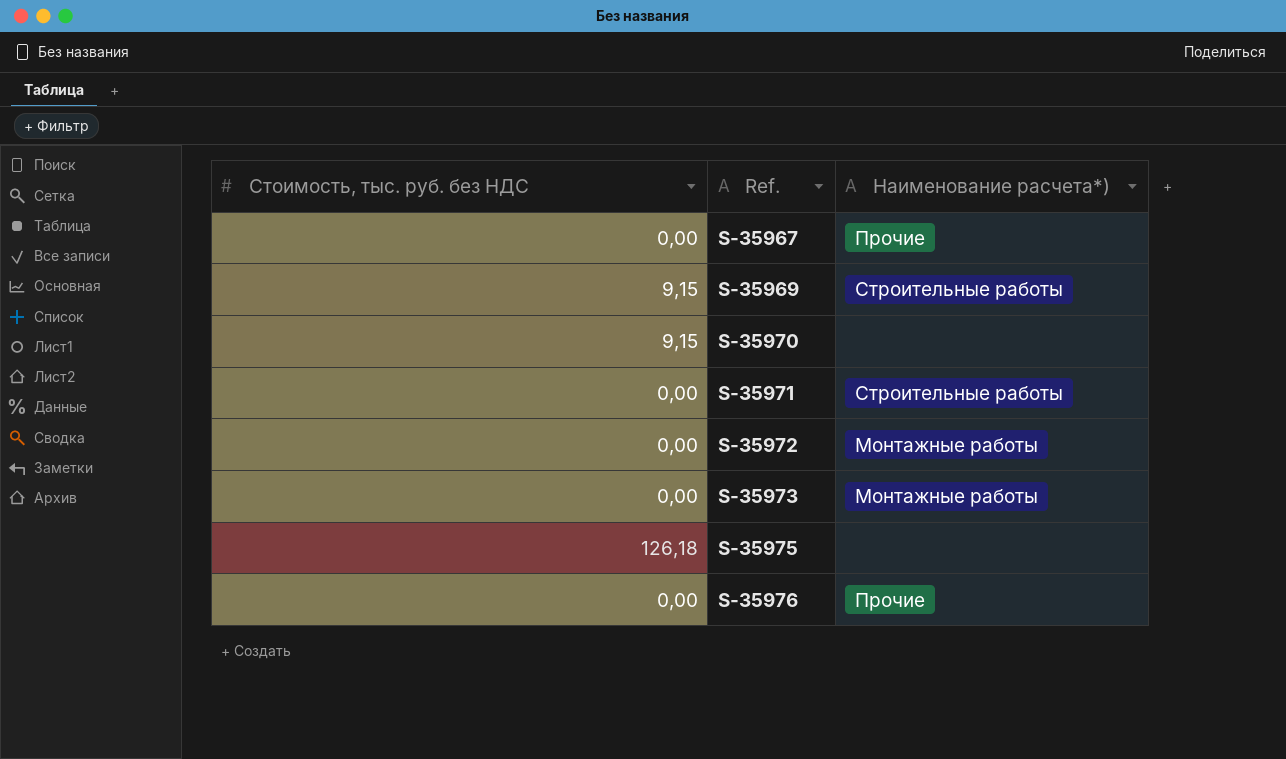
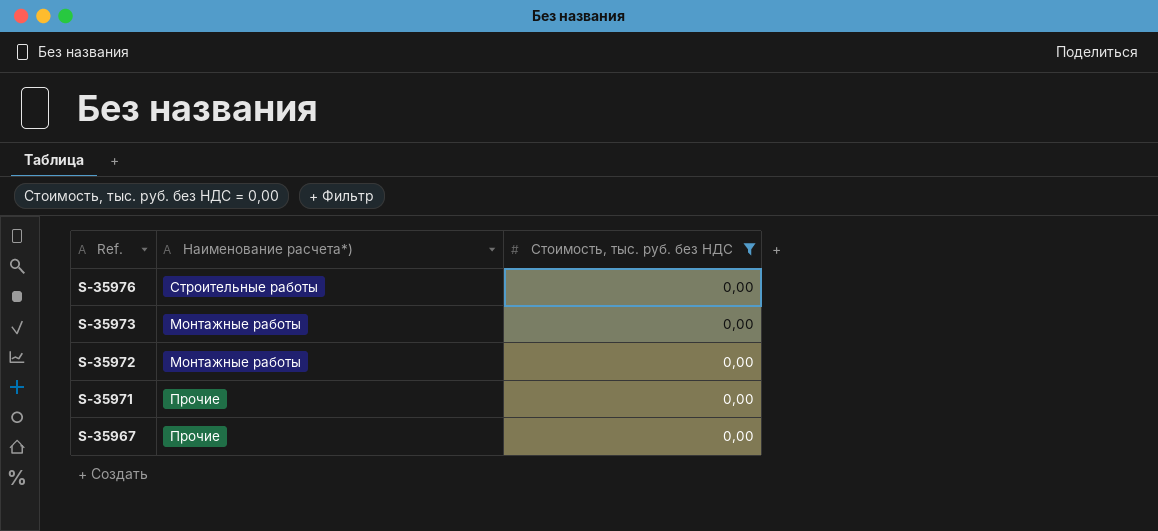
filter: none -> Стоимость, тыс. руб. без НДС = 0,00
row order: Ref. ascending -> Ref. descending
column Стоимость, тыс. руб. без НДС | position: 1 -> 3
S-35976 | Наименование расчета*): Прочие -> Строительные работы
S-35971 | Наименование расчета*): Строительные работы -> Прочие

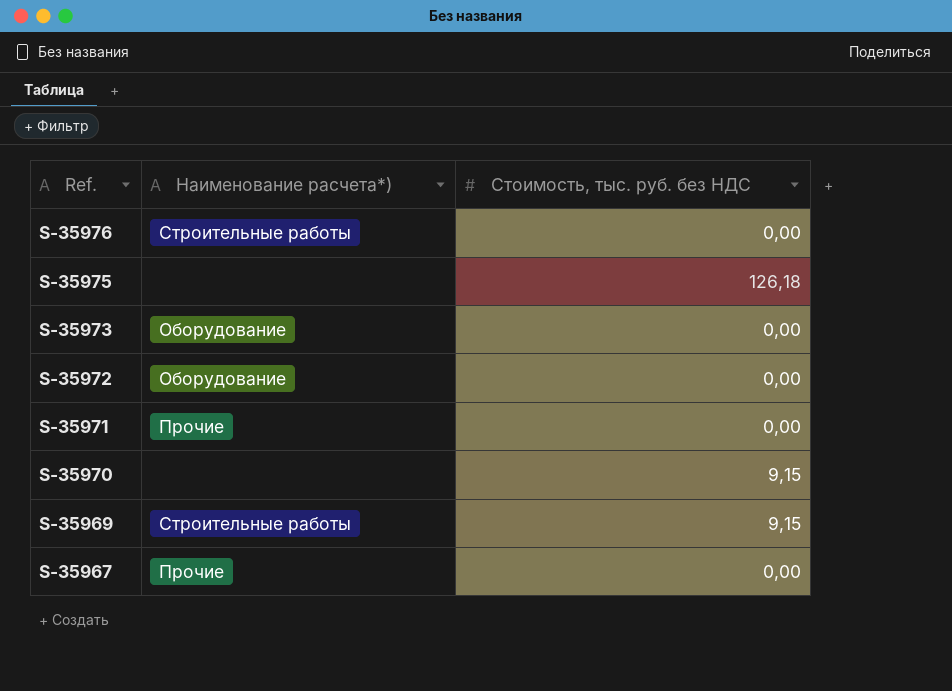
filter: Стоимость, тыс. руб. без НДС = 0,00 -> none
S-35973 | Наименование расчета*): Монтажные работы -> Оборудование
S-35972 | Наименование расчета*): Монтажные работы -> Оборудование

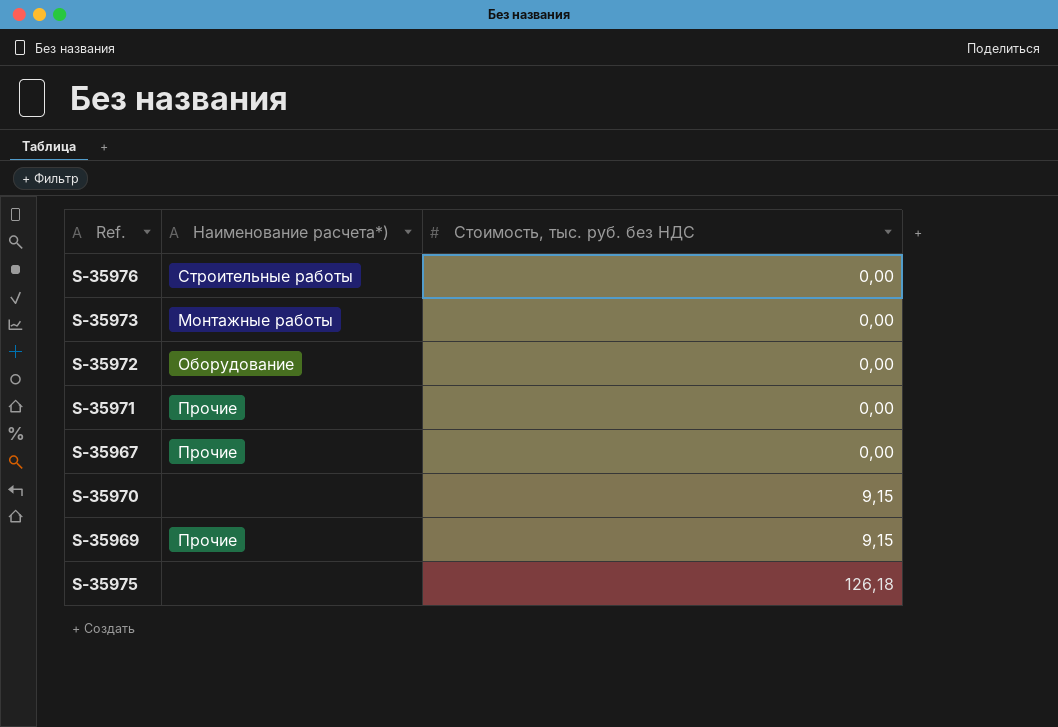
row order: Ref. descending -> Стоимость, тыс. руб. без НДС ascending
S-35973 | Наименование расчета*): Оборудование -> Монтажные работы
S-35969 | Наименование расчета*): Строительные работы -> Прочие

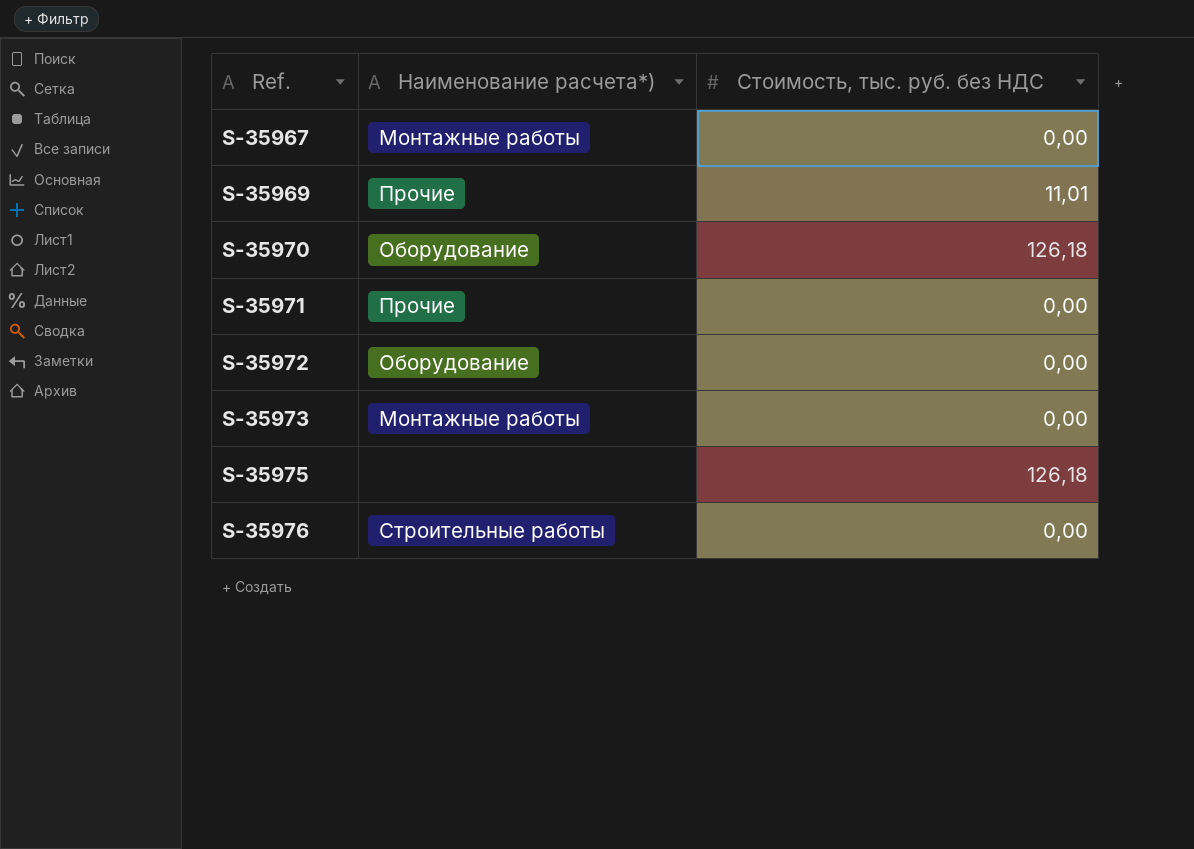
row order: Стоимость, тыс. руб. без НДС ascending -> Ref. ascending
S-35967 | Наименование расчета*): Прочие -> Монтажные работы
S-35969 | Стоимость, тыс. руб. без НДС: 9,15 -> 11,01
S-35970 | Наименование расчета*): none -> Оборудование
S-35970 | Стоимость, тыс. руб. без НДС: 9,15 -> 126,18

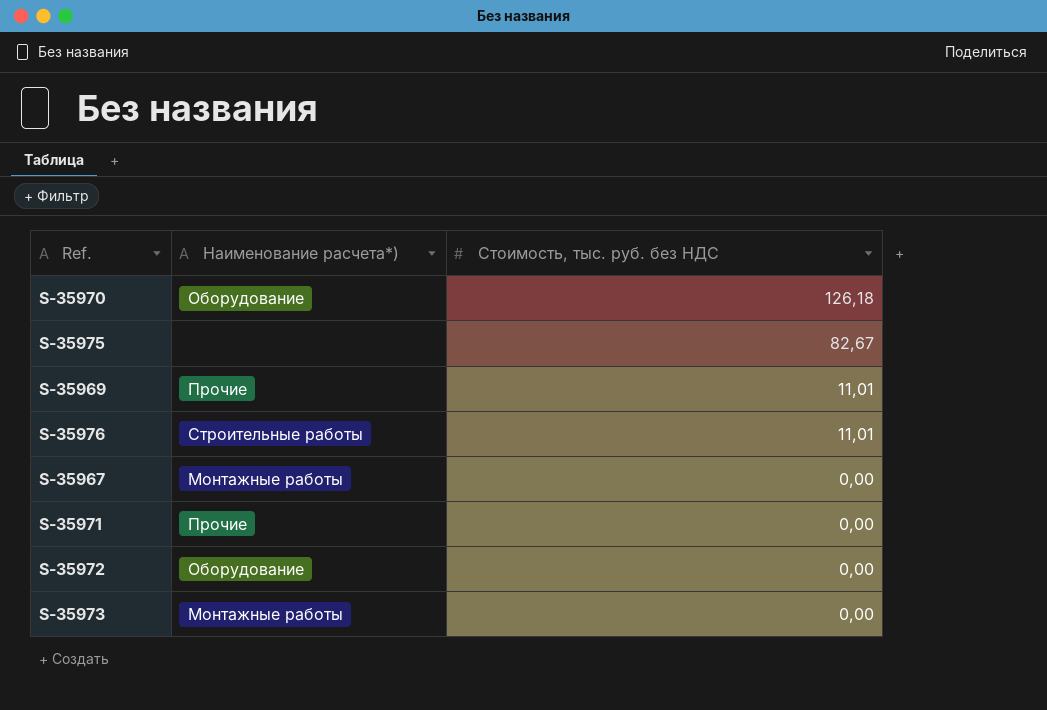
row order: Ref. ascending -> Стоимость, тыс. руб. без НДС descending
S-35975 | Стоимость, тыс. руб. без НДС: 126,18 -> 82,67
S-35976 | Стоимость, тыс. руб. без НДС: 0,00 -> 11,01

